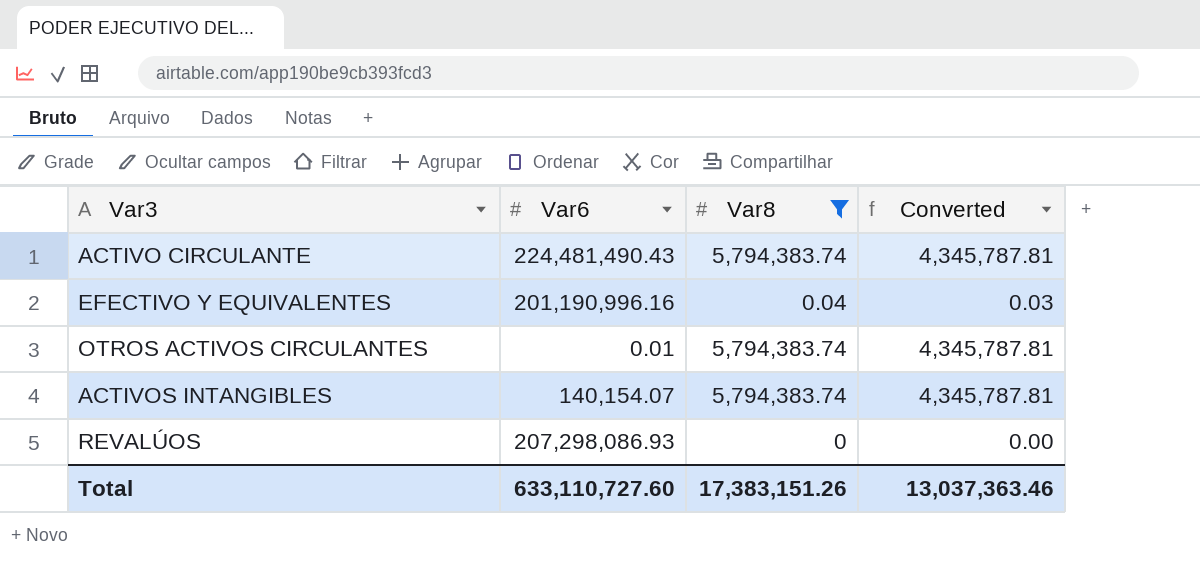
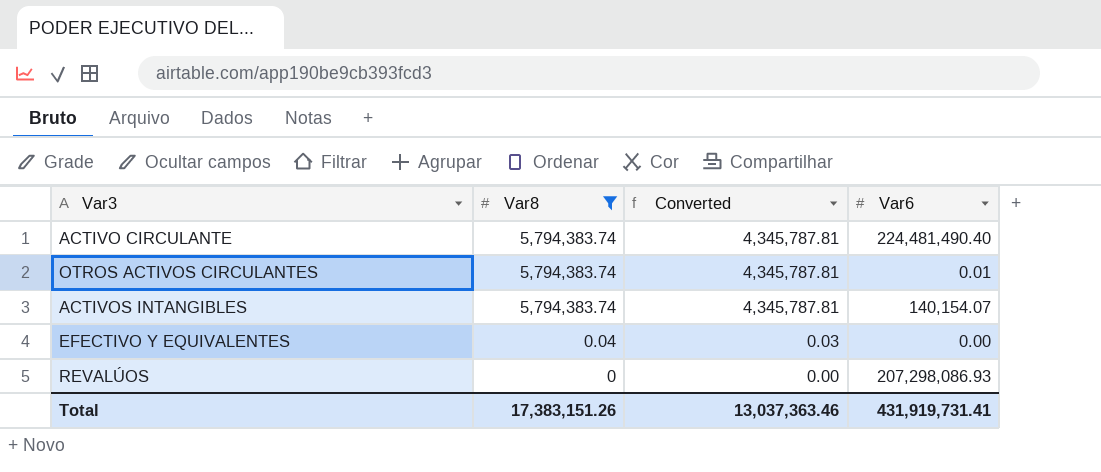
row order: none -> Var8 descending
column Var6 | position: 2 -> 4
ACTIVO CIRCULANTE | Var6: 224,481,490.43 -> 224,481,490.40
EFECTIVO Y EQUIVALENTES | Var6: 201,190,996.16 -> 0.00
Total | Var6: 633,110,727.60 -> 431,919,731.41

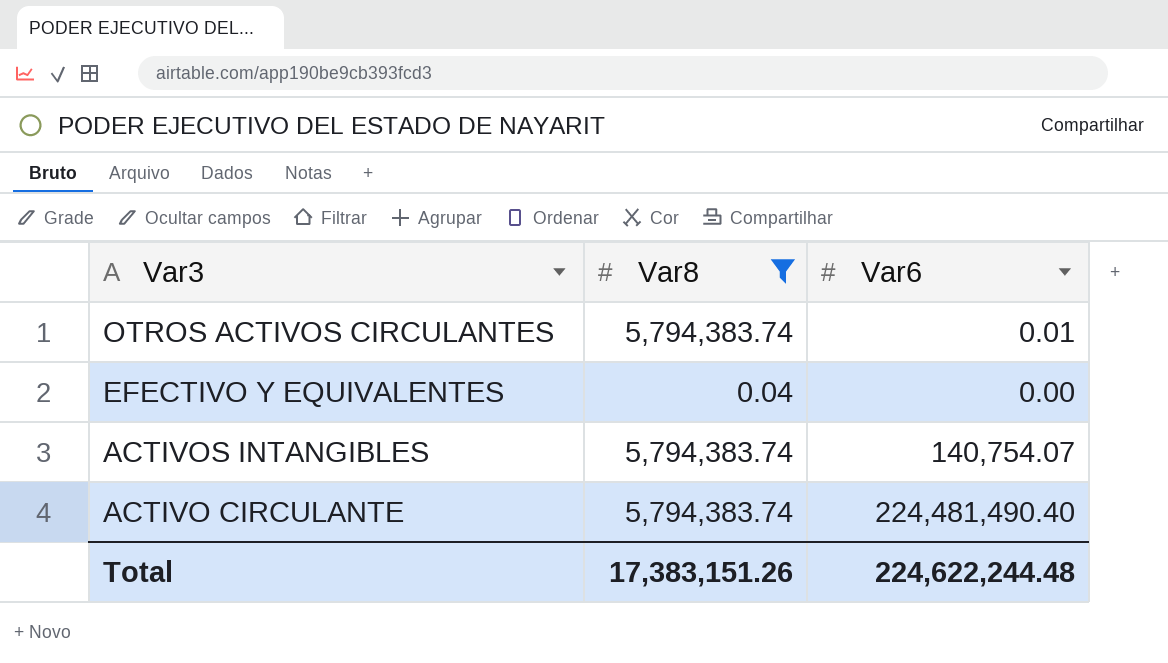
row order: Var8 descending -> Var3 descending
column Converted | formula: [Var8] * 0.75 -> none
row REVALÚOS: 0 | 0.00 | 207,298,086.93 -> none
ACTIVOS INTANGIBLES | Var6: 140,154.07 -> 140,754.07
Total | Var6: 431,919,731.41 -> 224,622,244.48

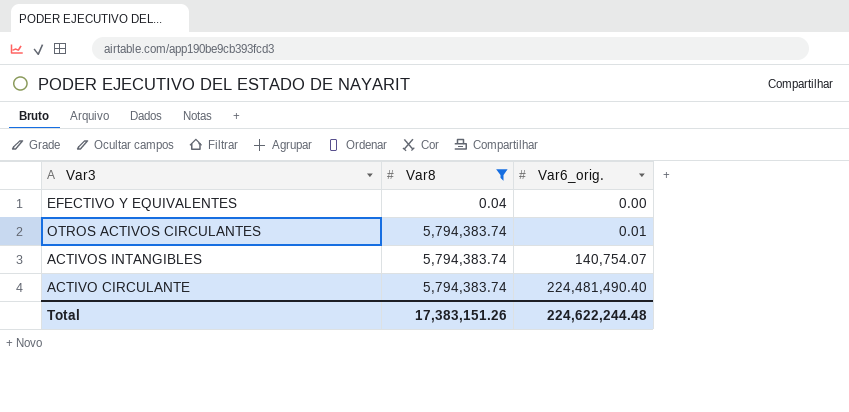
row order: Var3 descending -> Var8 ascending
column name: Var6 -> Var6_orig.

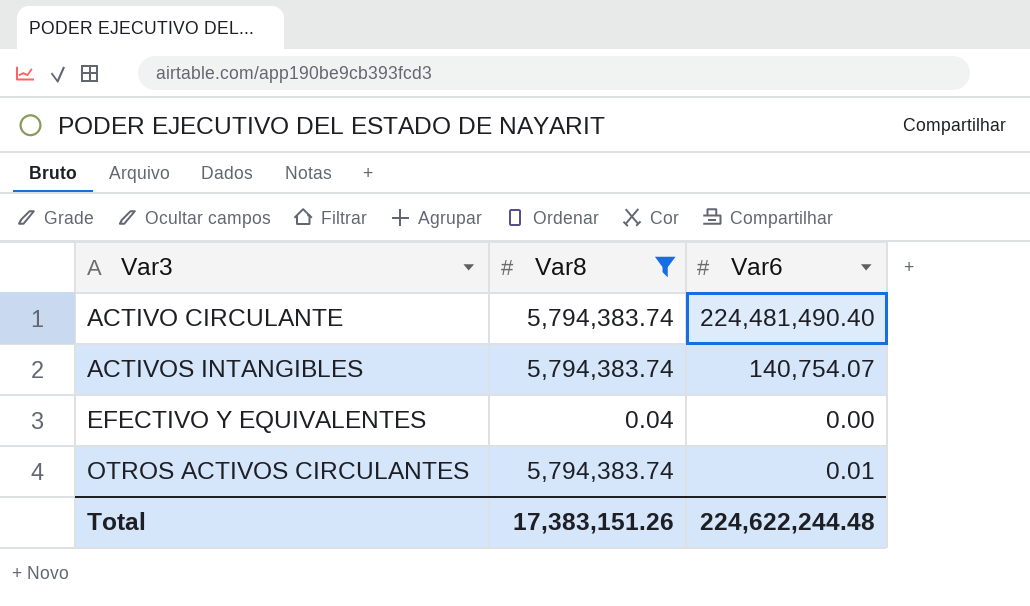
row order: Var8 ascending -> Var3 ascending
column name: Var6_orig. -> Var6

